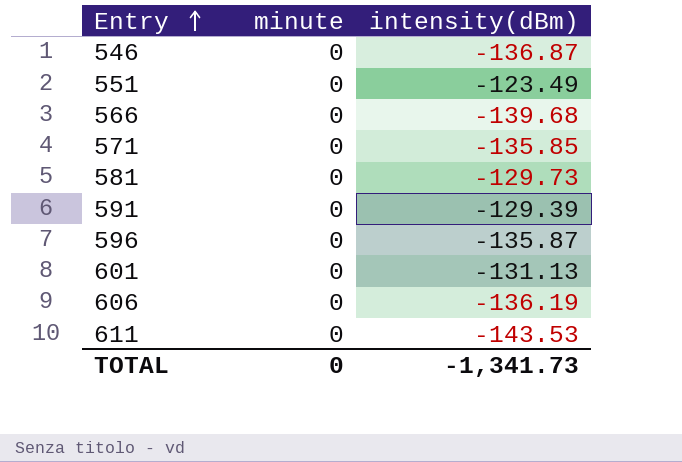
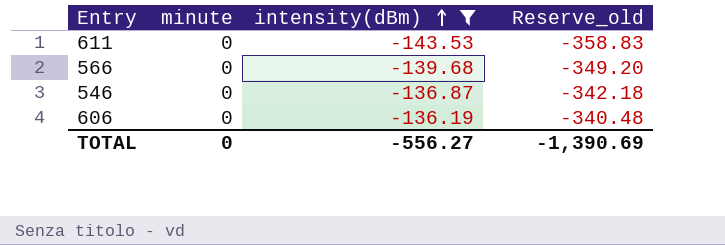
filter: none -> intensity(dBm) <= -136.19
row order: Entry ascending -> intensity(dBm) ascending
column Reserve_old | formula: none -> [intensity(dBm)] * 2.5
TOTAL | intensity(dBm): -1,341.73 -> -556.27

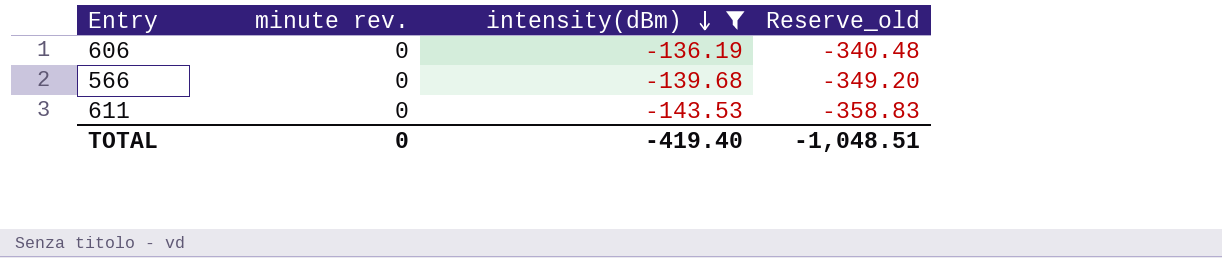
row order: intensity(dBm) ascending -> intensity(dBm) descending
column name: minute -> minute rev.
row 546: 0 | -136.87 | -342.18 -> none
TOTAL | intensity(dBm): -556.27 -> -419.40
TOTAL | Reserve_old: -1,390.69 -> -1,048.51

